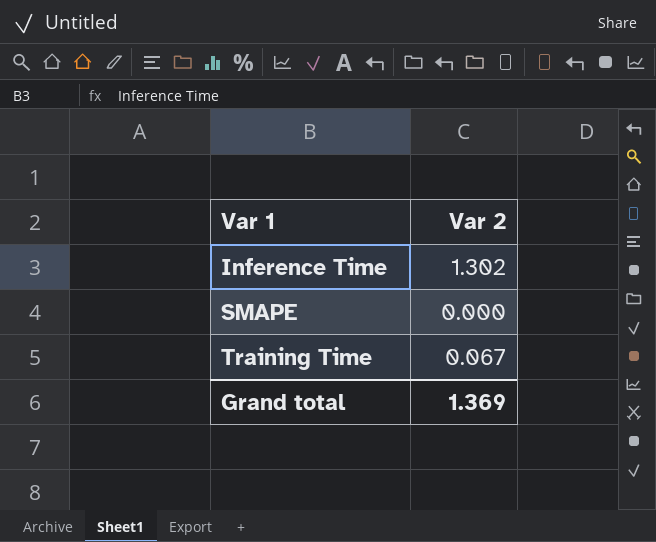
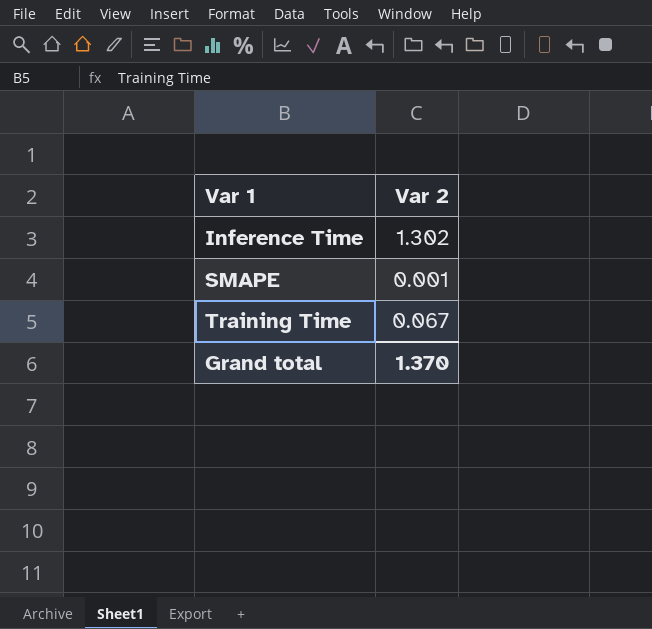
SMAPE | Var 2: 0.000 -> 0.001
Grand total | Var 2: 1.369 -> 1.370

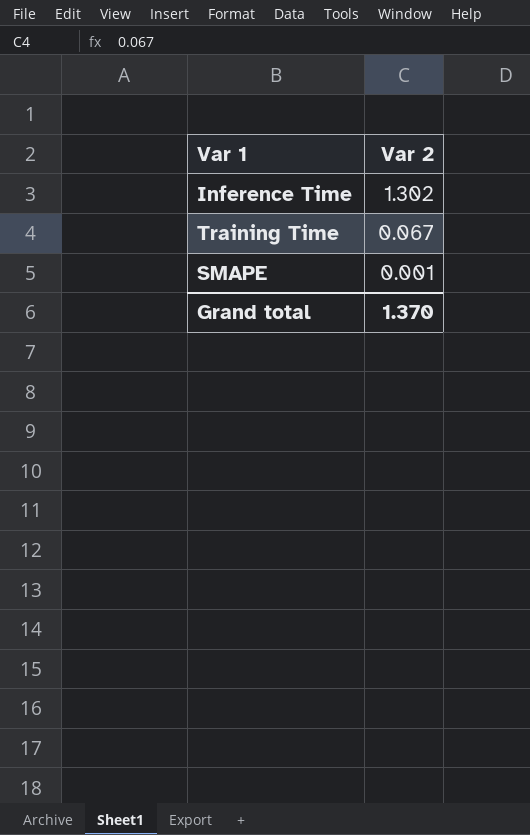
row order: Var 1 ascending -> Var 2 descending

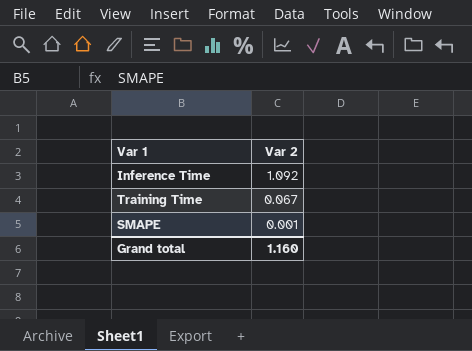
Inference Time | Var 2: 1.302 -> 1.092
Grand total | Var 2: 1.370 -> 1.160

